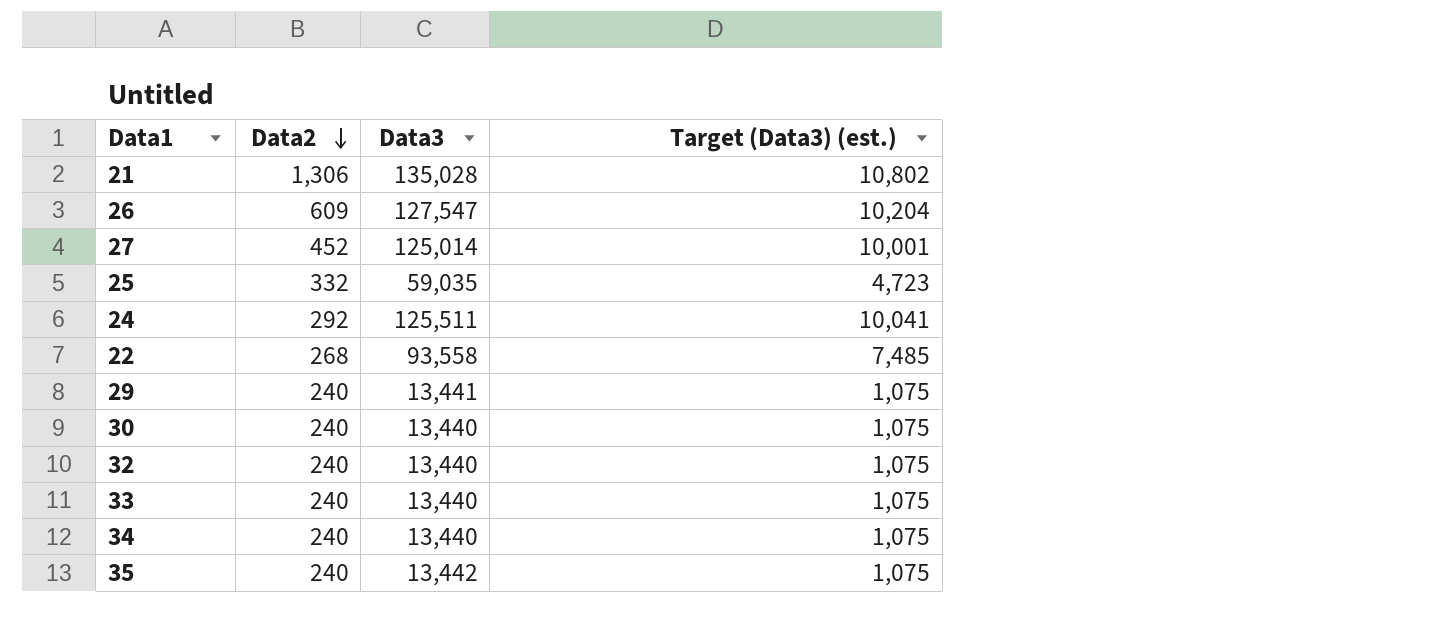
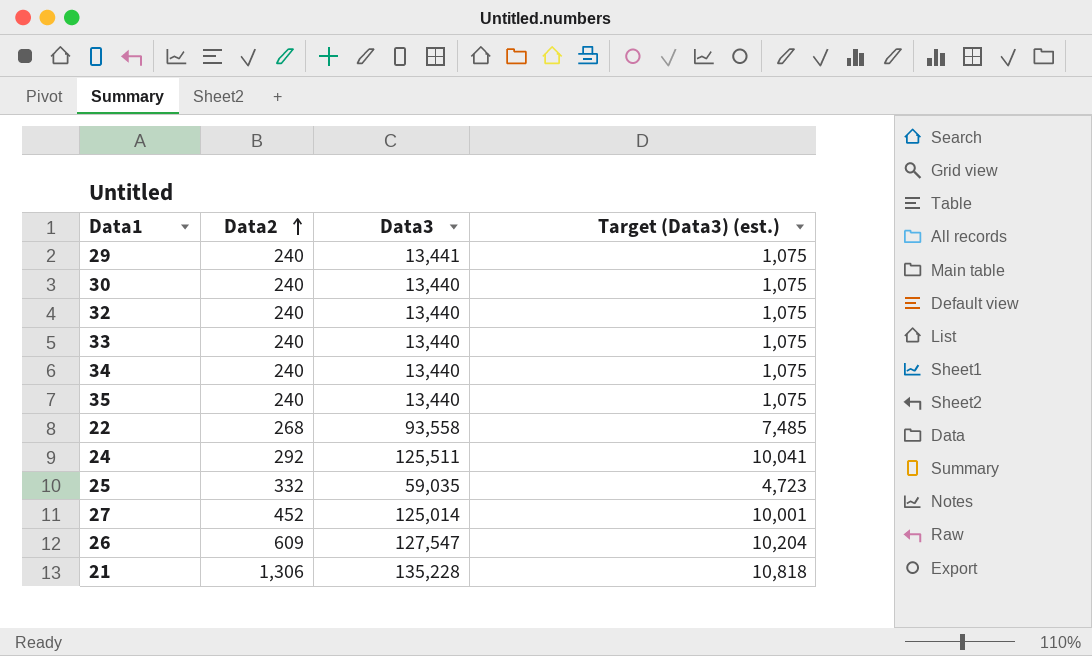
row order: Data2 descending -> Data2 ascending
35 | Data3: 13,442 -> 13,440
21 | Data3: 135,028 -> 135,228
21 | Target (Data3) (est.): 10,802 -> 10,818

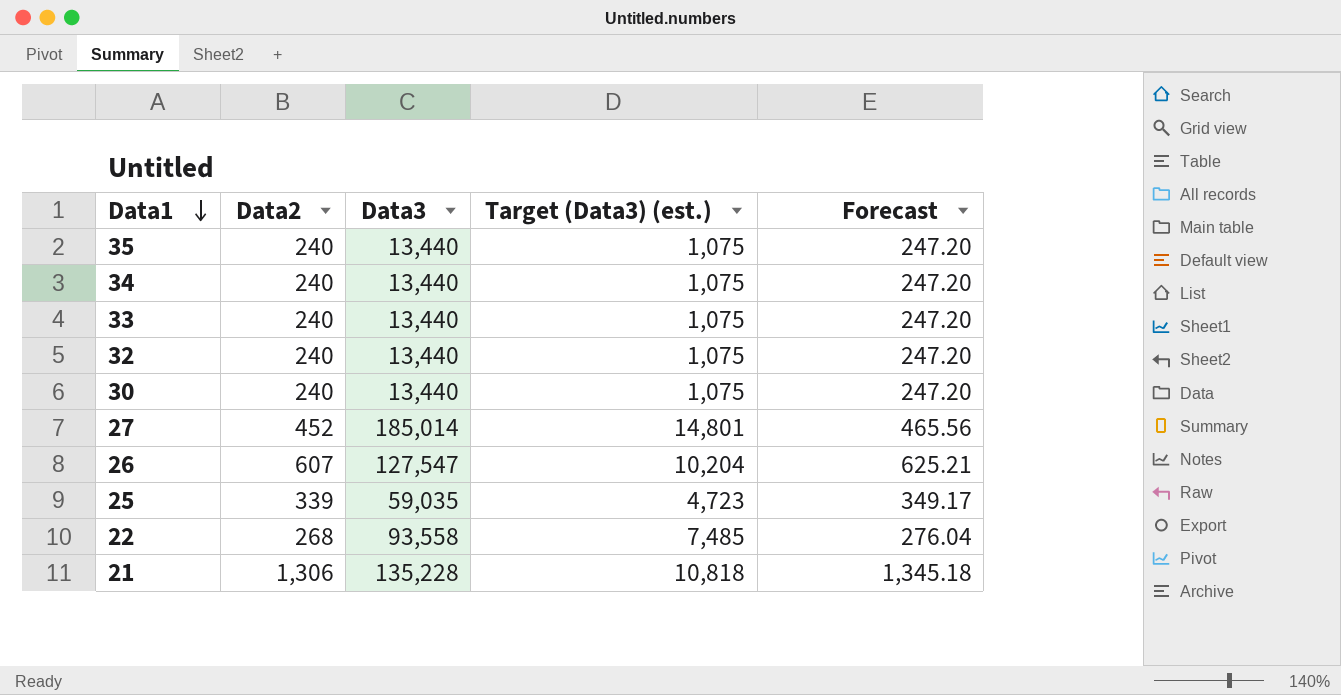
row order: Data2 ascending -> Data1 descending
column Forecast | formula: none -> [Data2] * 1.03
row 29: 240 | 13,441 | 1,075 -> none
row 24: 292 | 125,511 | 10,041 -> none
27 | Data3: 125,014 -> 185,014
27 | Target (Data3) (est.): 10,001 -> 14,801
26 | Data2: 609 -> 607
25 | Data2: 332 -> 339

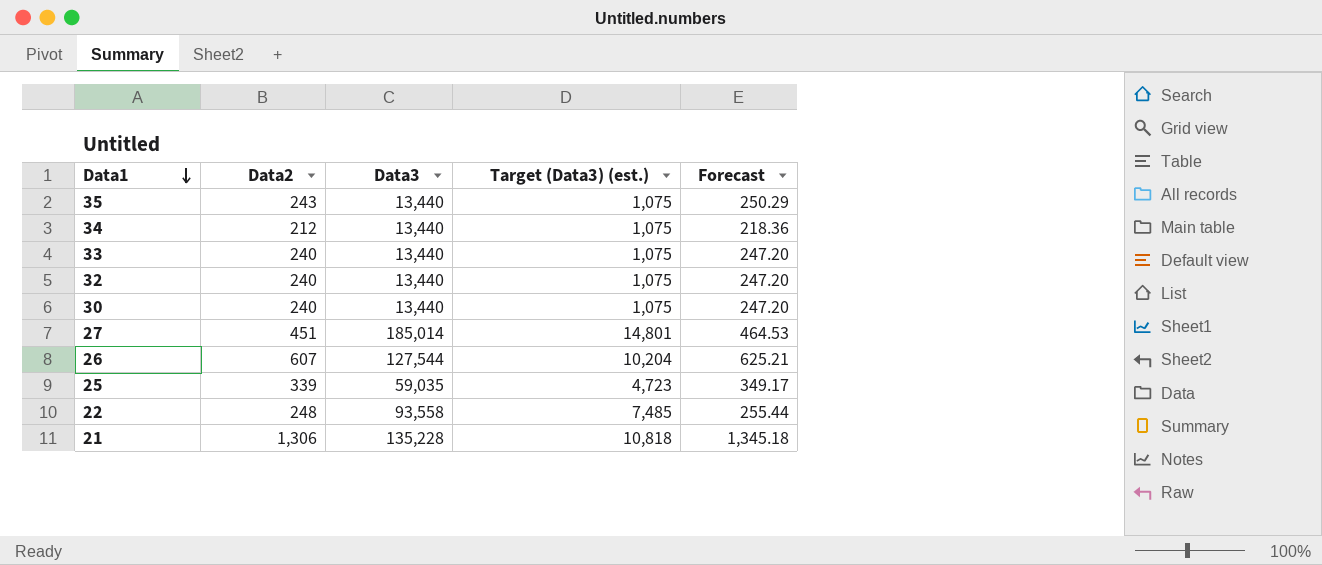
35 | Data2: 240 -> 243
35 | Forecast: 247.20 -> 250.29
34 | Data2: 240 -> 212
34 | Forecast: 247.20 -> 218.36
27 | Data2: 452 -> 451
27 | Forecast: 465.56 -> 464.53
26 | Data3: 127,547 -> 127,544
22 | Data2: 268 -> 248
22 | Forecast: 276.04 -> 255.44

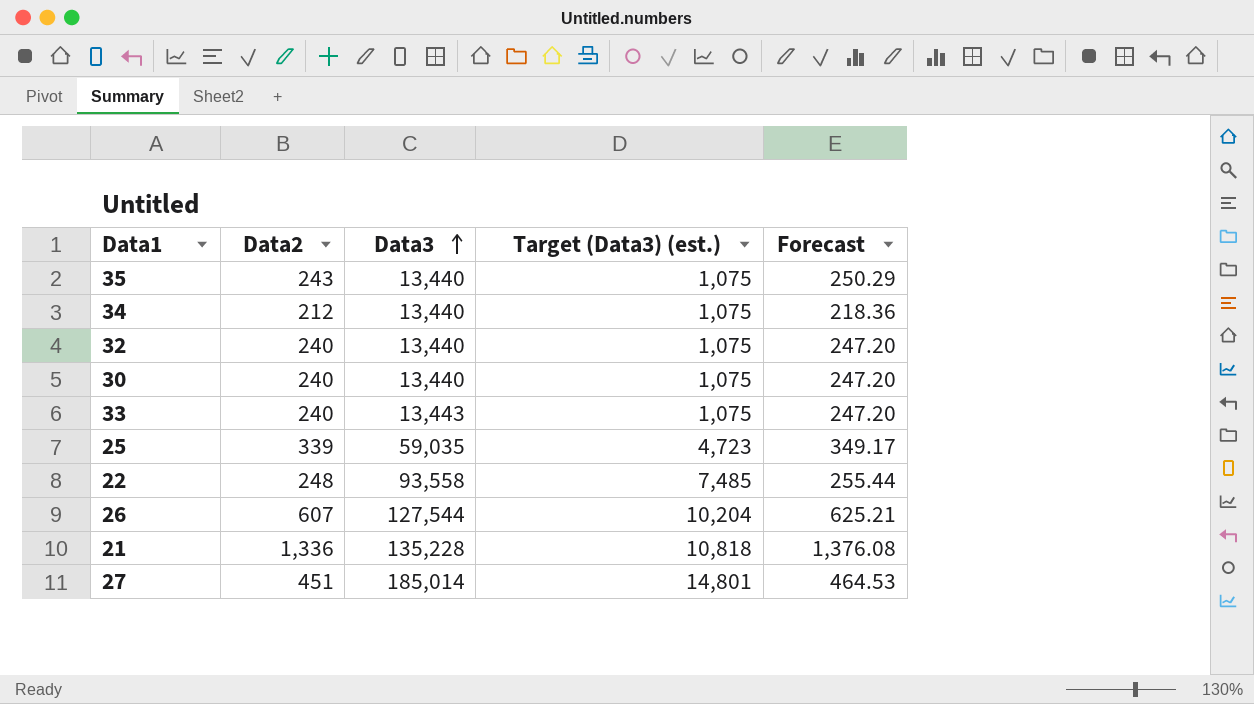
row order: Data1 descending -> Data3 ascending
33 | Data3: 13,440 -> 13,443
21 | Data2: 1,306 -> 1,336
21 | Forecast: 1,345.18 -> 1,376.08

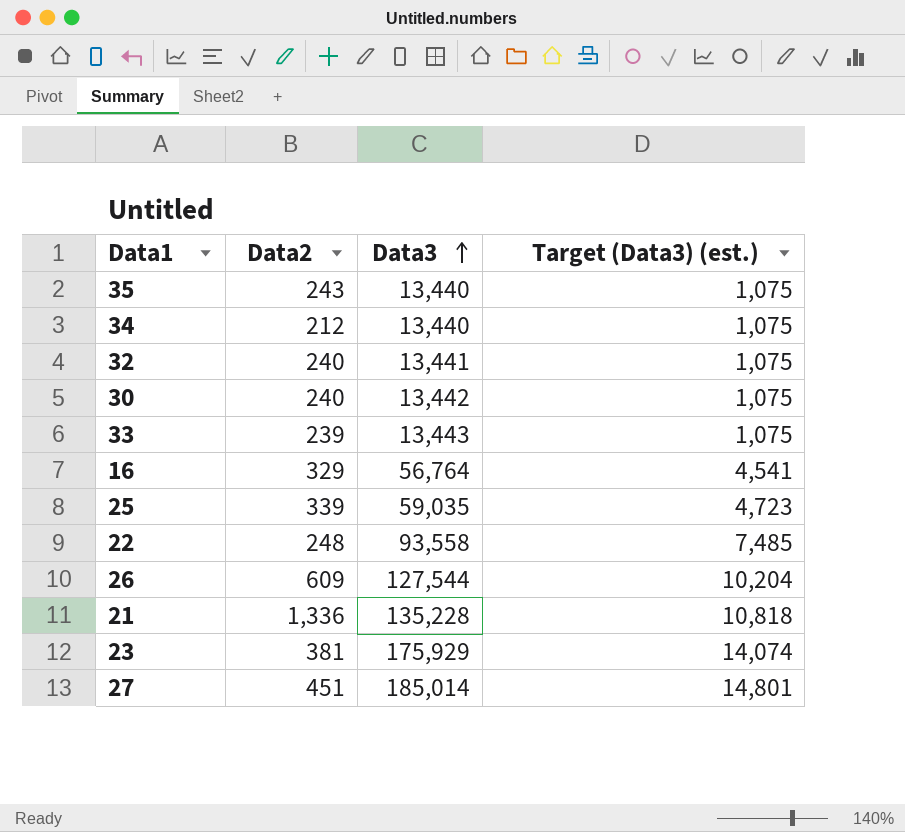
column Forecast | formula: [Data2] * 1.03 -> none
32 | Data3: 13,440 -> 13,441
30 | Data3: 13,440 -> 13,442
33 | Data2: 240 -> 239
row 16: none -> 329 | 56,764 | 4,541
26 | Data2: 607 -> 609
row 23: none -> 381 | 175,929 | 14,074

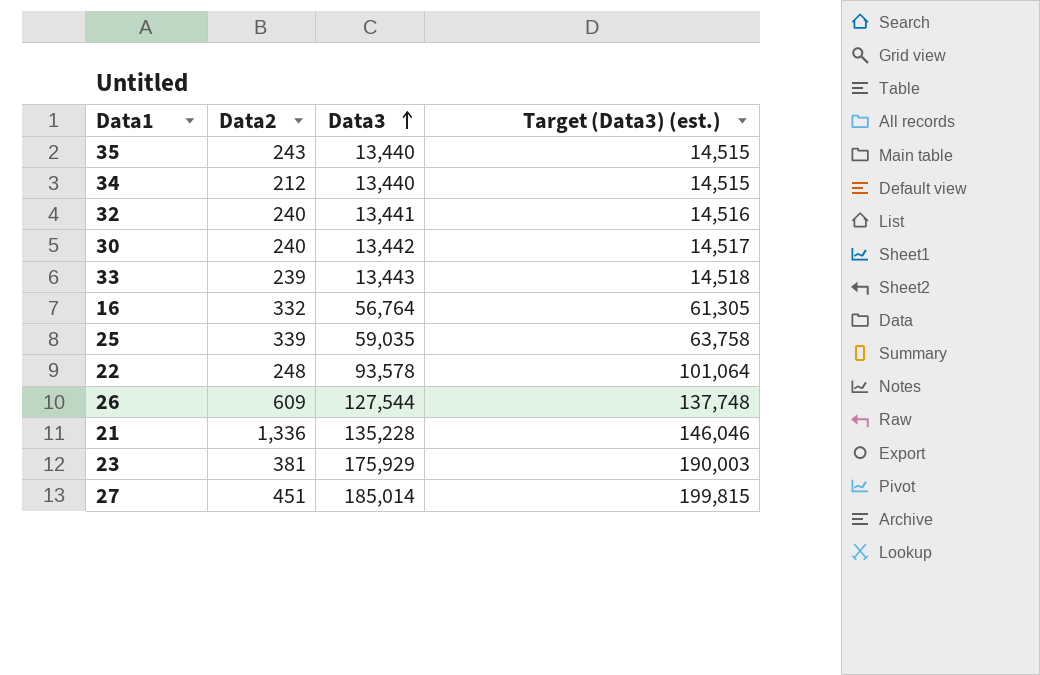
column Target (Data3) (est.) | formula: [Data3] * 0.08 -> [Data3] * 1.08
16 | Data2: 329 -> 332
22 | Data3: 93,558 -> 93,578

